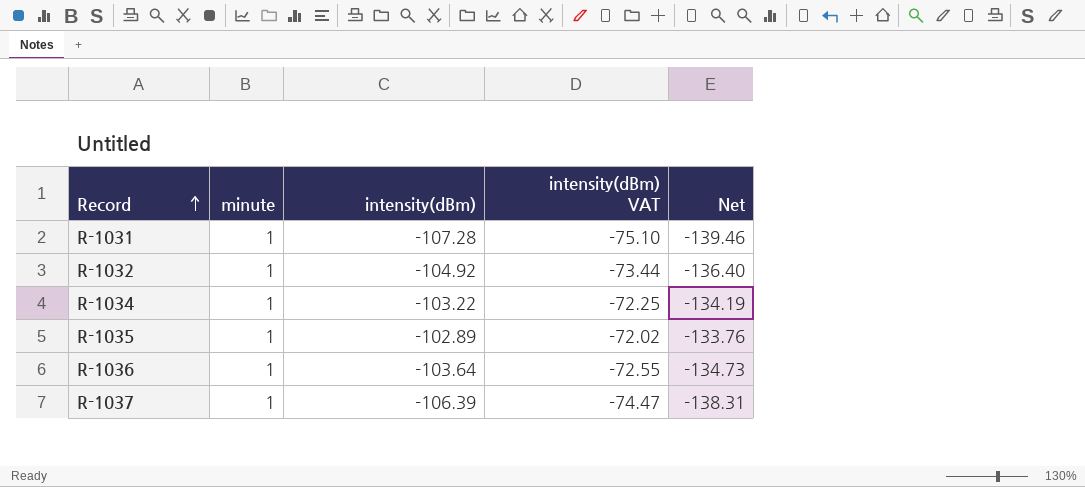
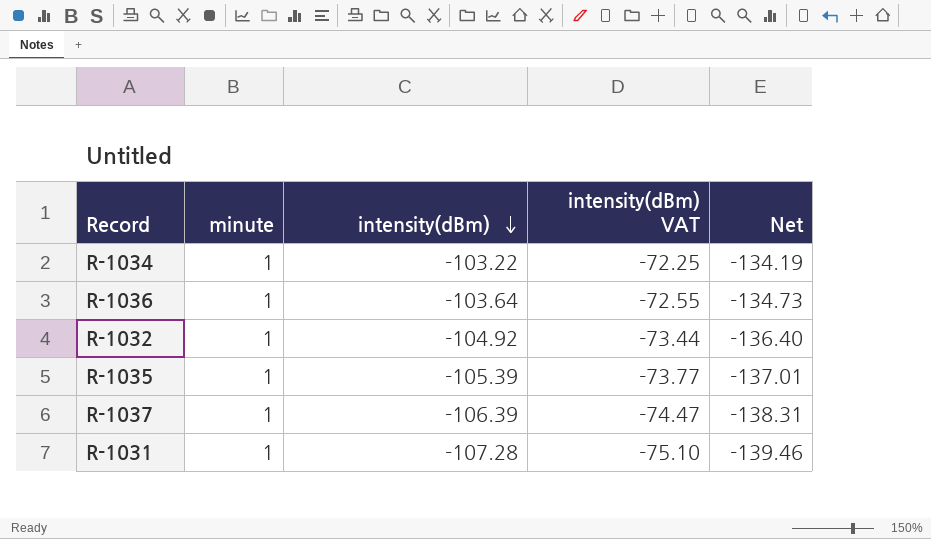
row order: Record ascending -> intensity(dBm) descending
R-1035 | intensity(dBm): -102.89 -> -105.39
R-1035 | intensity(dBm) VAT: -72.02 -> -73.77
R-1035 | Net: -133.76 -> -137.01

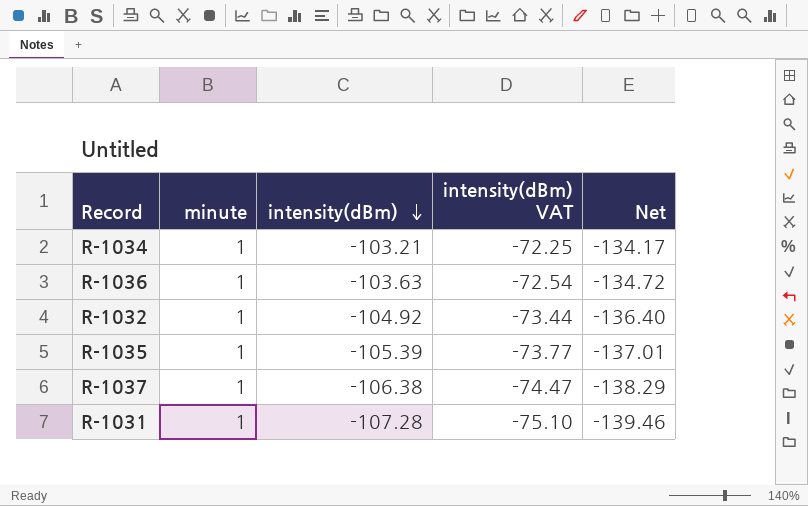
R-1034 | intensity(dBm): -103.22 -> -103.21
R-1034 | Net: -134.19 -> -134.17
R-1036 | intensity(dBm): -103.64 -> -103.63
R-1036 | intensity(dBm) VAT: -72.55 -> -72.54
R-1036 | Net: -134.73 -> -134.72
R-1037 | intensity(dBm): -106.39 -> -106.38
R-1037 | Net: -138.31 -> -138.29

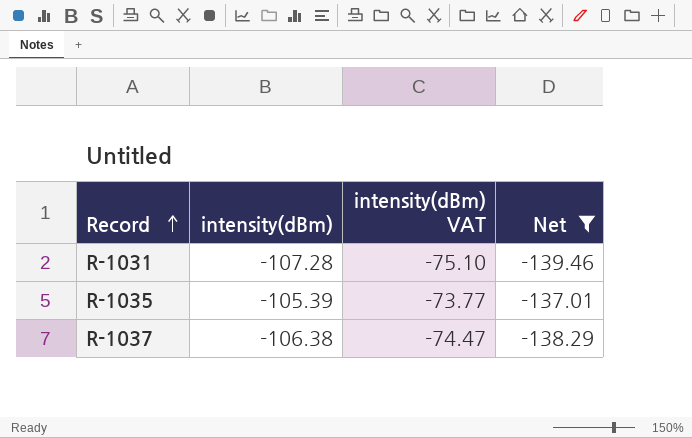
filter: none -> Net <= -137.01
row order: intensity(dBm) descending -> Record ascending
column minute | position: 2 -> none

